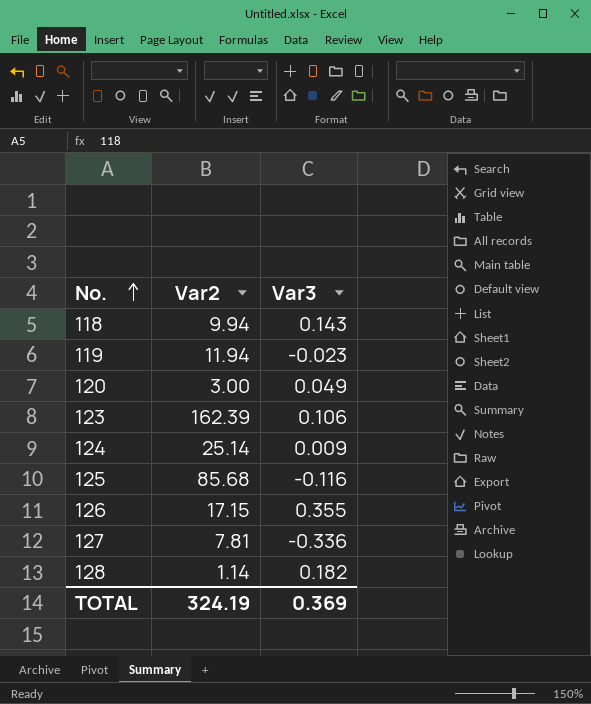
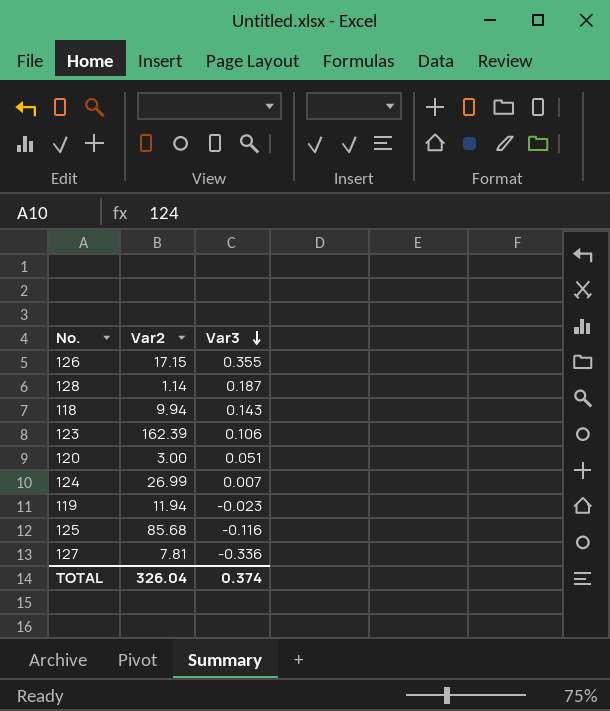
row order: No. ascending -> Var3 descending
128 | Var3: 0.182 -> 0.187
120 | Var3: 0.049 -> 0.051
124 | Var2: 25.14 -> 26.99
124 | Var3: 0.009 -> 0.007
TOTAL | Var2: 324.19 -> 326.04
TOTAL | Var3: 0.369 -> 0.374

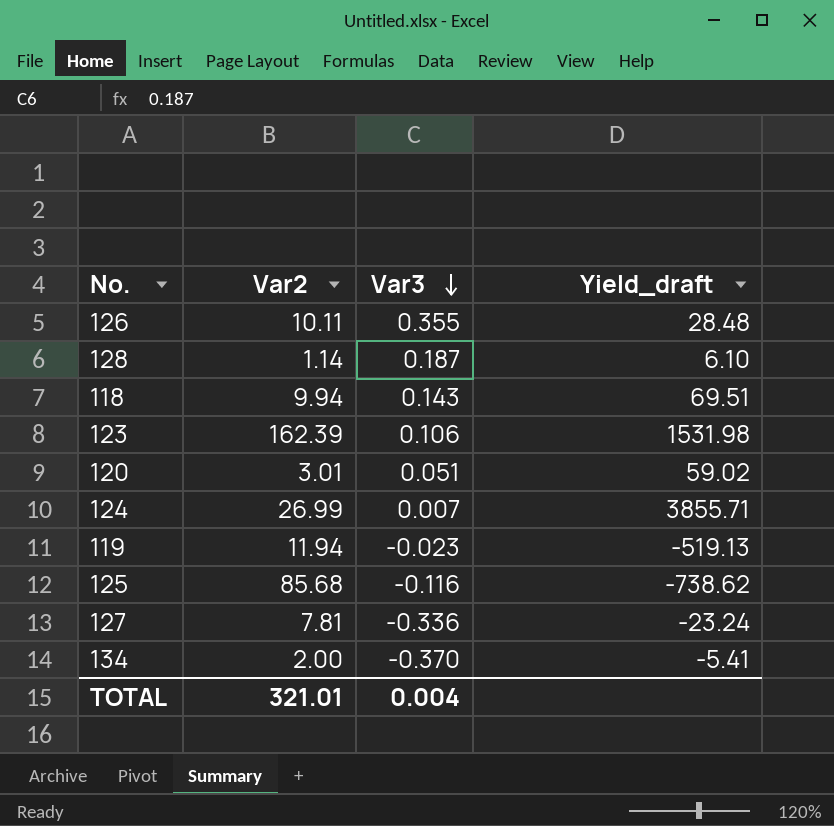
column Yield_draft | formula: none -> [Var2] / [Var3]
126 | Var2: 17.15 -> 10.11
120 | Var2: 3.00 -> 3.01
row 134: none -> 2.00 | -0.370 | -5.41
TOTAL | Var2: 326.04 -> 321.01
TOTAL | Var3: 0.374 -> 0.004

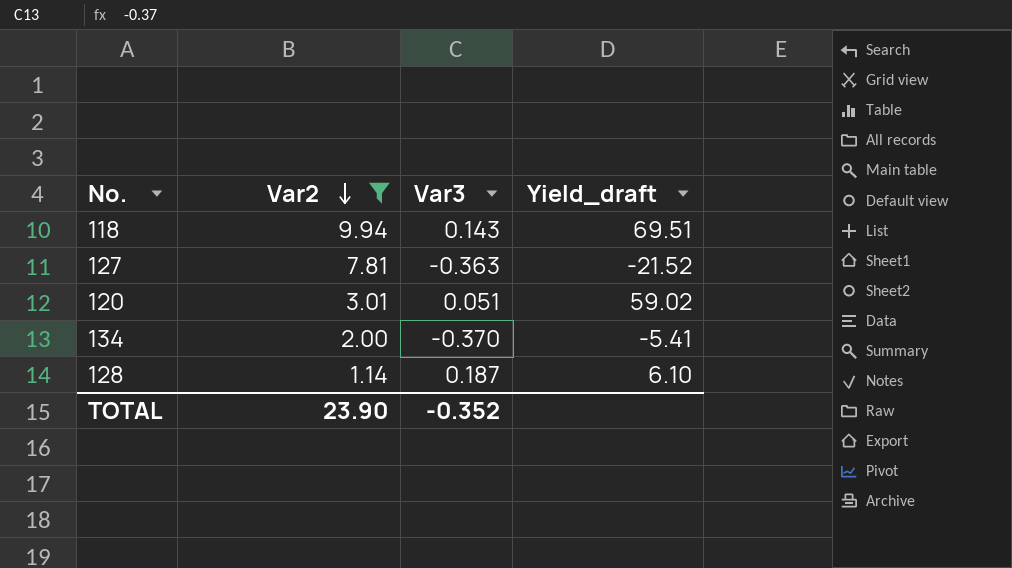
filter: none -> Var2 <= 9.94
row order: Var3 descending -> Var2 descending
127 | Var3: -0.336 -> -0.363
127 | Yield_draft: -23.24 -> -21.52
TOTAL | Var2: 321.01 -> 23.90
TOTAL | Var3: 0.004 -> -0.352

